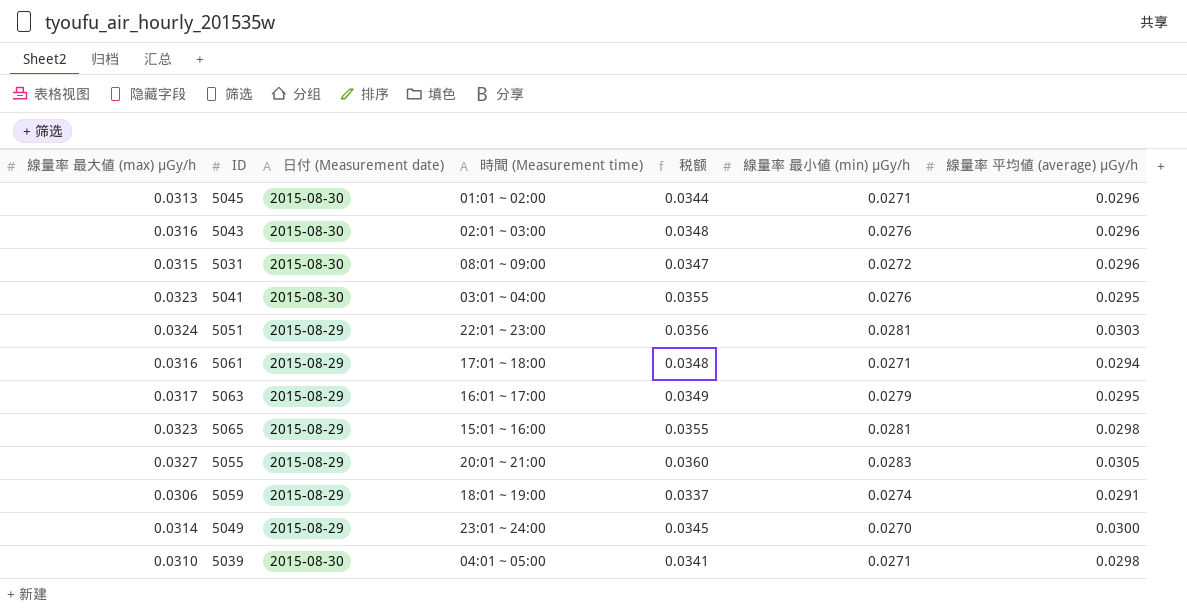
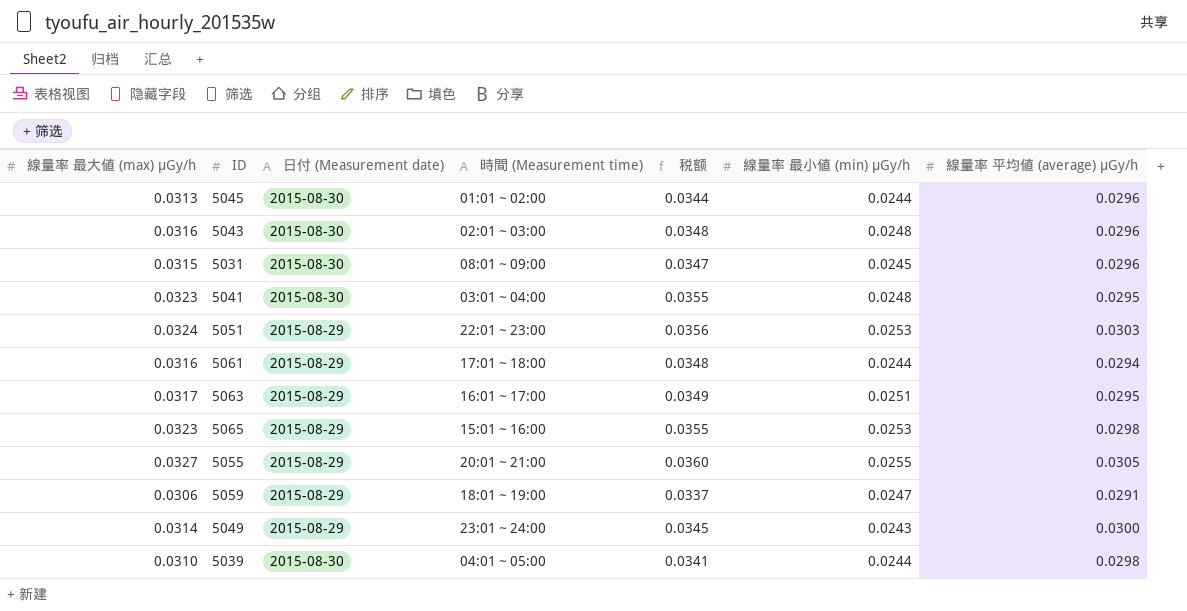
5045 | 線量率 最小値 (min) μGy/h: 0.0271 -> 0.0244
5043 | 線量率 最小値 (min) μGy/h: 0.0276 -> 0.0248
5031 | 線量率 最小値 (min) μGy/h: 0.0272 -> 0.0245
5041 | 線量率 最小値 (min) μGy/h: 0.0276 -> 0.0248
5051 | 線量率 最小値 (min) μGy/h: 0.0281 -> 0.0253
5061 | 線量率 最小値 (min) μGy/h: 0.0271 -> 0.0244
5063 | 線量率 最小値 (min) μGy/h: 0.0279 -> 0.0251
5065 | 線量率 最小値 (min) μGy/h: 0.0281 -> 0.0253
5055 | 線量率 最小値 (min) μGy/h: 0.0283 -> 0.0255
5059 | 線量率 最小値 (min) μGy/h: 0.0274 -> 0.0247
5049 | 線量率 最小値 (min) μGy/h: 0.0270 -> 0.0243
5039 | 線量率 最小値 (min) μGy/h: 0.0271 -> 0.0244

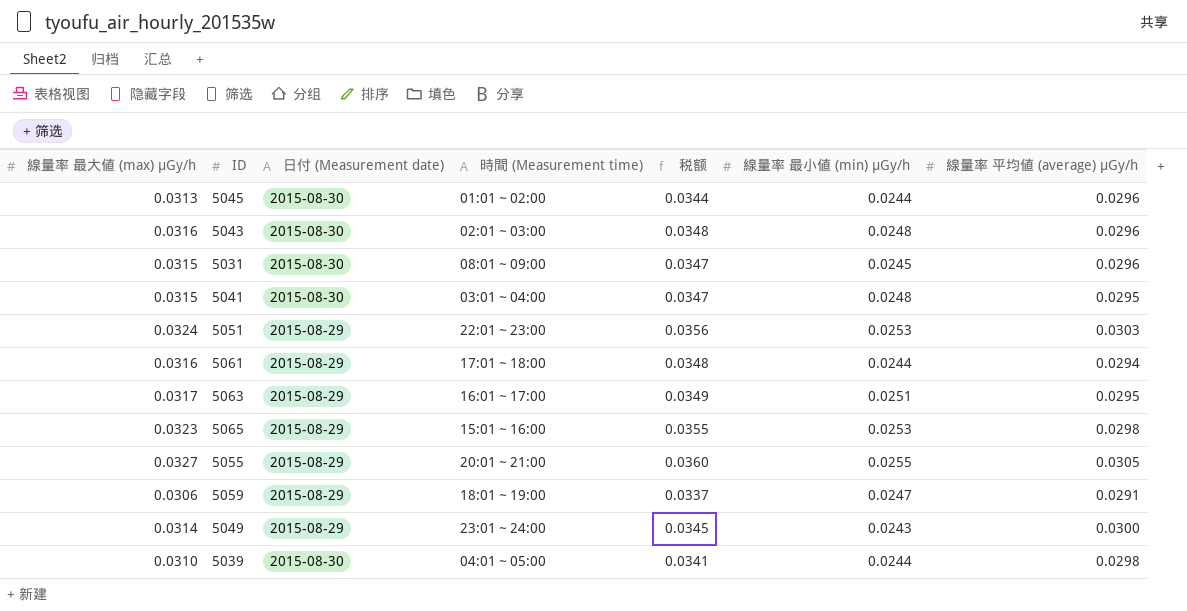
5041 | 線量率 最大値 (max) μGy/h: 0.0323 -> 0.0315
5041 | 税额: 0.0355 -> 0.0347

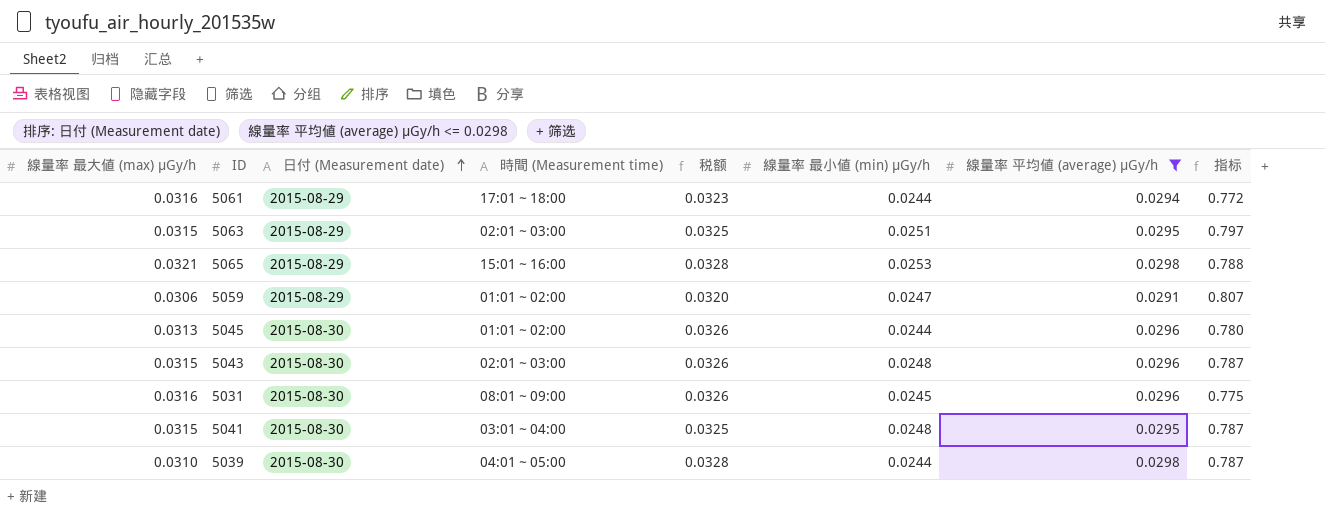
filter: none -> 線量率 平均値 (average) μGy/h <= 0.0298
row order: none -> 日付 (Measurement date) ascending
column 税额 | formula: [線量率 最大値 (max) μGy/h] * 1.1 -> [線量率 平均値 (average) μGy/h] * 1.1
column 指标 | formula: none -> [線量率 最小値 (min) μGy/h] / [線量率 最大値 (max) μGy/h]
5063 | 線量率 最大値 (max) μGy/h: 0.0317 -> 0.0315
5063 | 時間 (Measurement time): 16:01～17:00 -> 02:01～03:00
5065 | 線量率 最大値 (max) μGy/h: 0.0323 -> 0.0321
5059 | 時間 (Measurement time): 18:01～19:00 -> 01:01～02:00
5043 | 線量率 最大値 (max) μGy/h: 0.0316 -> 0.0315
5031 | 線量率 最大値 (max) μGy/h: 0.0315 -> 0.0316

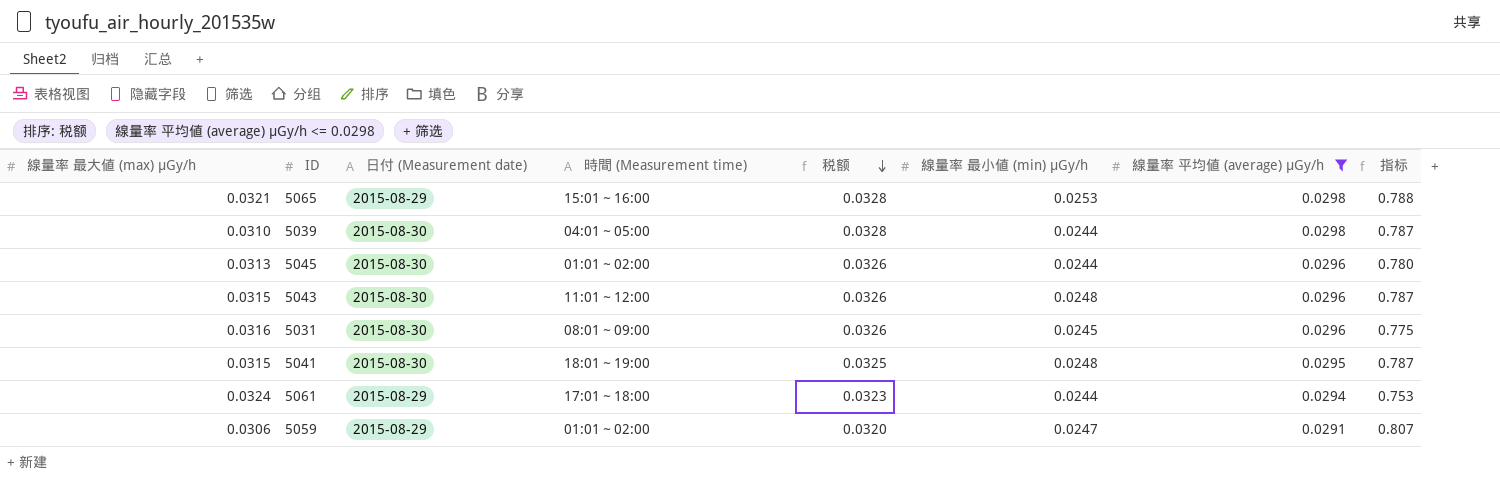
row order: 日付 (Measurement date) ascending -> 税额 descending
row 5063: 0.0315 | 2015-08-29 | 02:01～03:00 | 0.0325 | 0.0251 | 0.0295 | 0.797 -> none
5043 | 時間 (Measurement time): 02:01～03:00 -> 11:01～12:00
5041 | 時間 (Measurement time): 03:01～04:00 -> 18:01～19:00
5061 | 線量率 最大値 (max) μGy/h: 0.0316 -> 0.0324
5061 | 指标: 0.772 -> 0.753

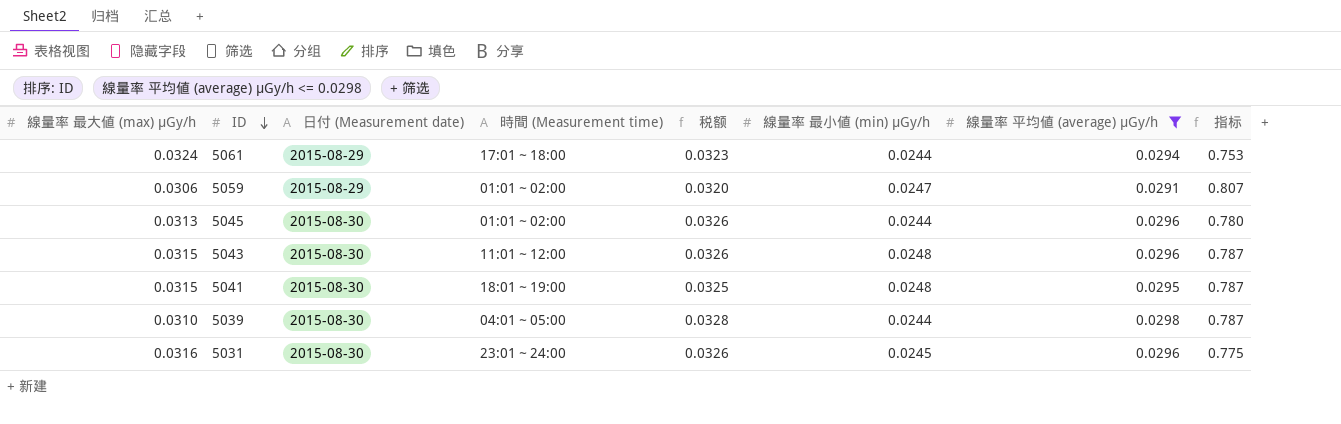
row order: 税额 descending -> ID descending
row 5065: 0.0321 | 2015-08-29 | 15:01～16:00 | 0.0328 | 0.0253 | 0.0298 | 0.788 -> none
5031 | 時間 (Measurement time): 08:01～09:00 -> 23:01～24:00

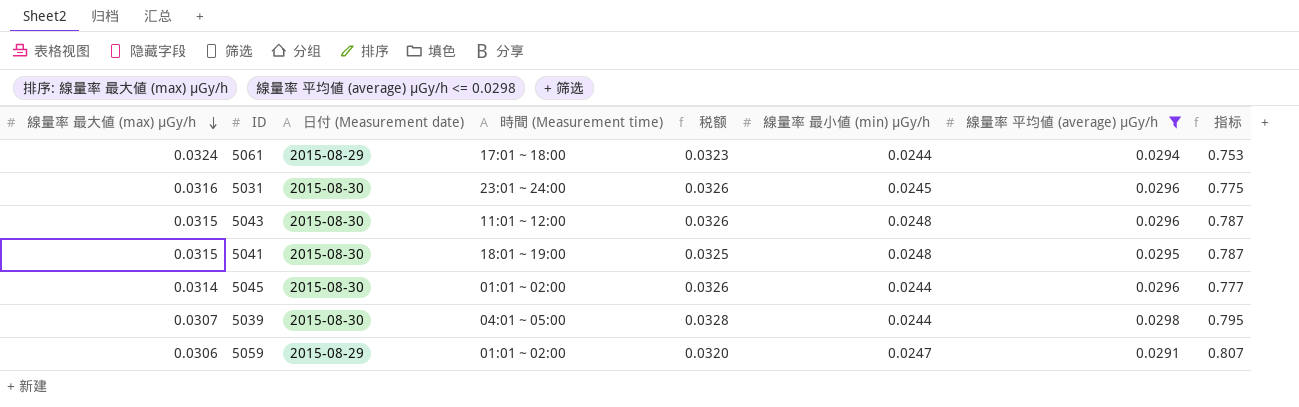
row order: ID descending -> 線量率 最大値 (max) μGy/h descending
5045 | 線量率 最大値 (max) μGy/h: 0.0313 -> 0.0314
5045 | 指标: 0.780 -> 0.777
5039 | 線量率 最大値 (max) μGy/h: 0.0310 -> 0.0307
5039 | 指标: 0.787 -> 0.795

